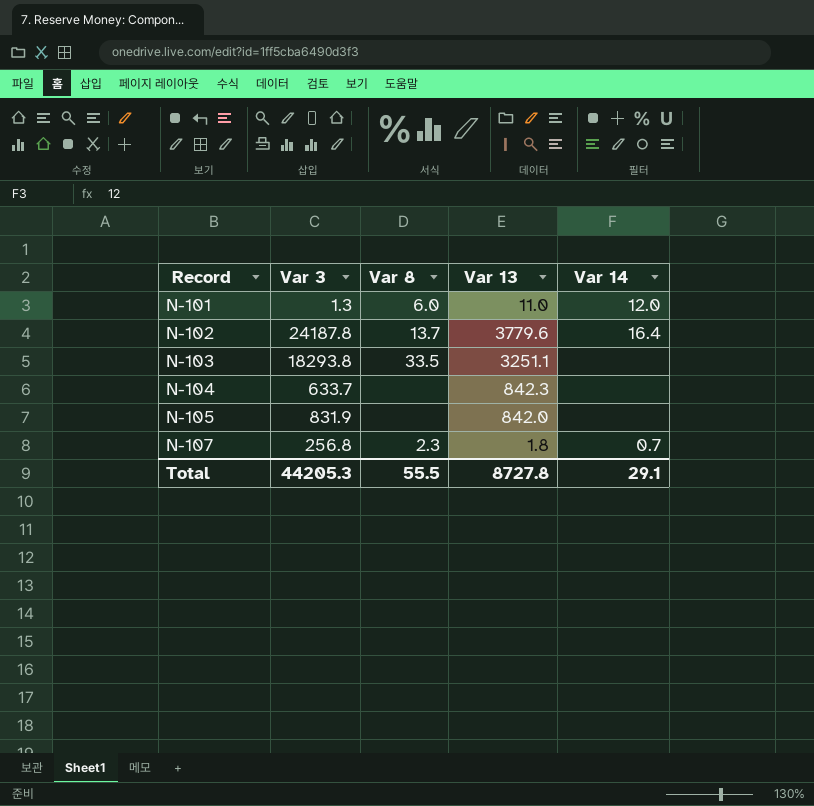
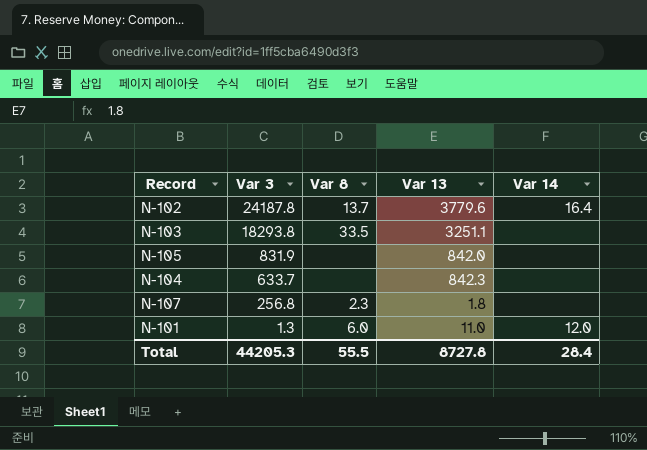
row order: Record ascending -> Var 3 descending
N-107 | Var 14: 0.7 -> none
Total | Var 14: 29.1 -> 28.4

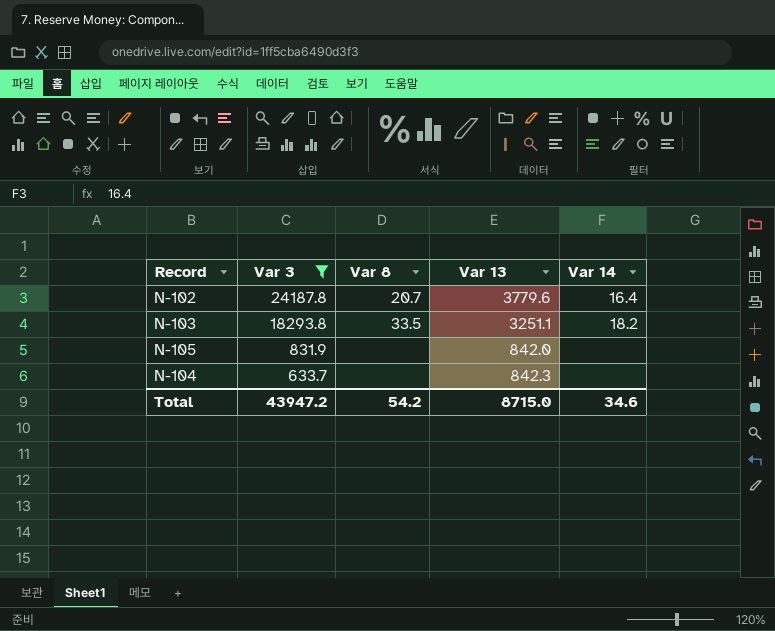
filter: none -> Var 3 >= 633.7
N-102 | Var 8: 13.7 -> 20.7
N-103 | Var 14: none -> 18.2
Total | Var 3: 44205.3 -> 43947.2
Total | Var 8: 55.5 -> 54.2
Total | Var 13: 8727.8 -> 8715.0
Total | Var 14: 28.4 -> 34.6

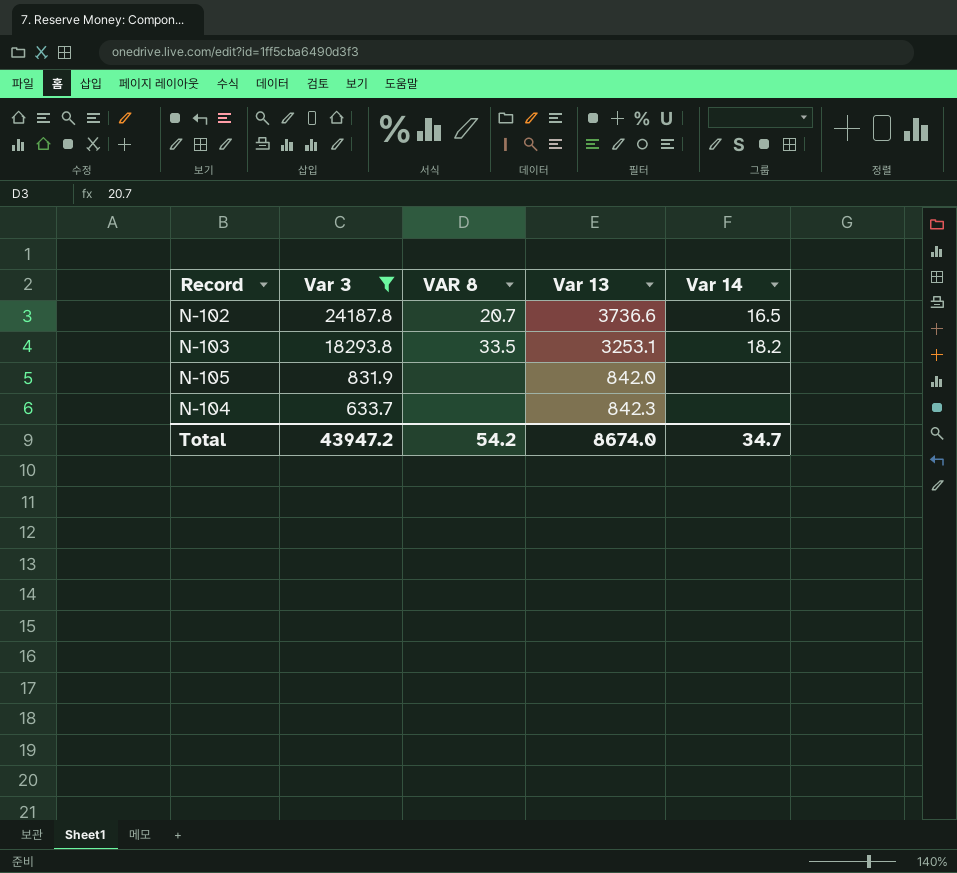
column name: Var 8 -> VAR 8
N-102 | Var 13: 3779.6 -> 3736.6
N-102 | Var 14: 16.4 -> 16.5
N-103 | Var 13: 3251.1 -> 3253.1
Total | Var 13: 8715.0 -> 8674.0
Total | Var 14: 34.6 -> 34.7

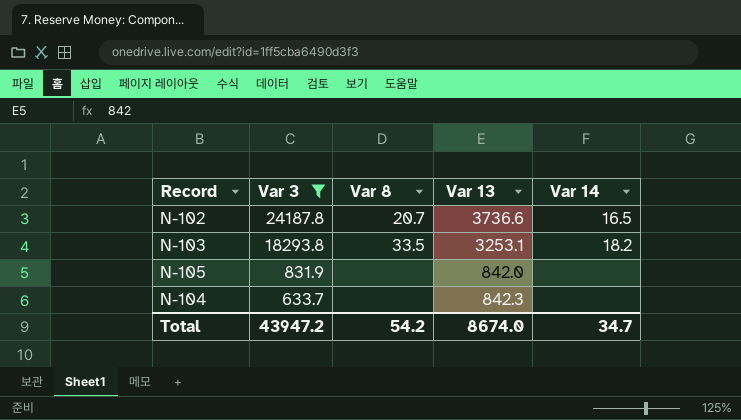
column name: VAR 8 -> Var 8

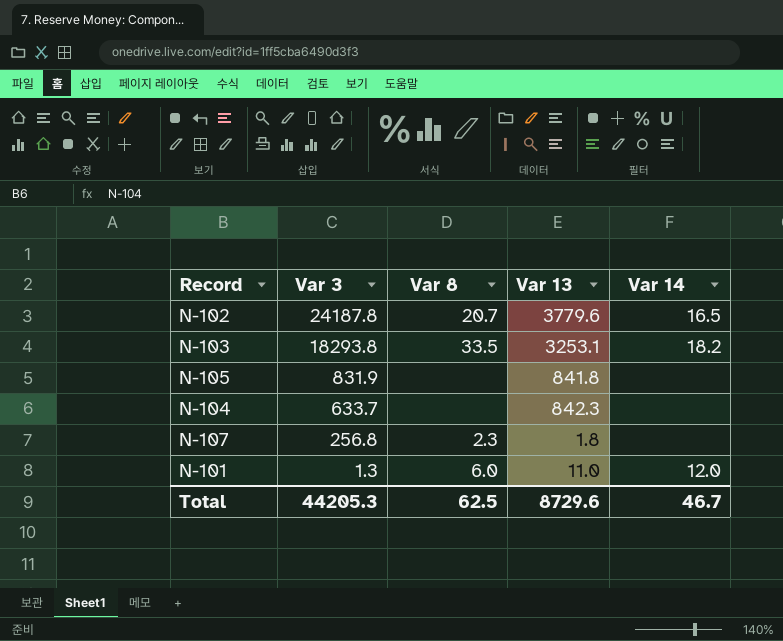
filter: Var 3 >= 633.7 -> none
N-102 | Var 13: 3736.6 -> 3779.6
N-105 | Var 13: 842.0 -> 841.8
Total | Var 3: 43947.2 -> 44205.3
Total | Var 8: 54.2 -> 62.5
Total | Var 13: 8674.0 -> 8729.6
Total | Var 14: 34.7 -> 46.7

